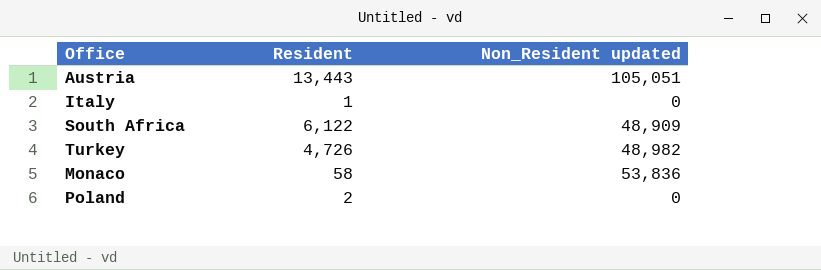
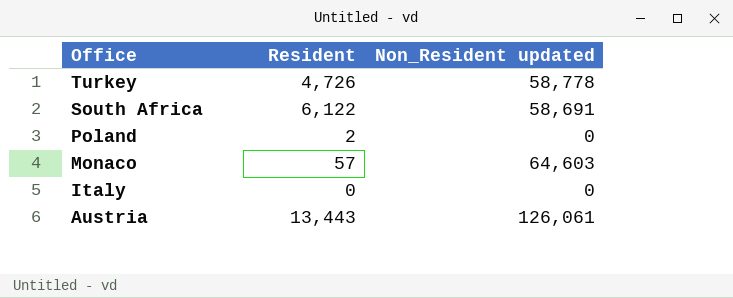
row order: none -> Office descending
Turkey | Non_Resident updated: 48,982 -> 58,778
South Africa | Non_Resident updated: 48,909 -> 58,691
Monaco | Resident: 58 -> 57
Monaco | Non_Resident updated: 53,836 -> 64,603
Italy | Resident: 1 -> 0
Austria | Non_Resident updated: 105,051 -> 126,061

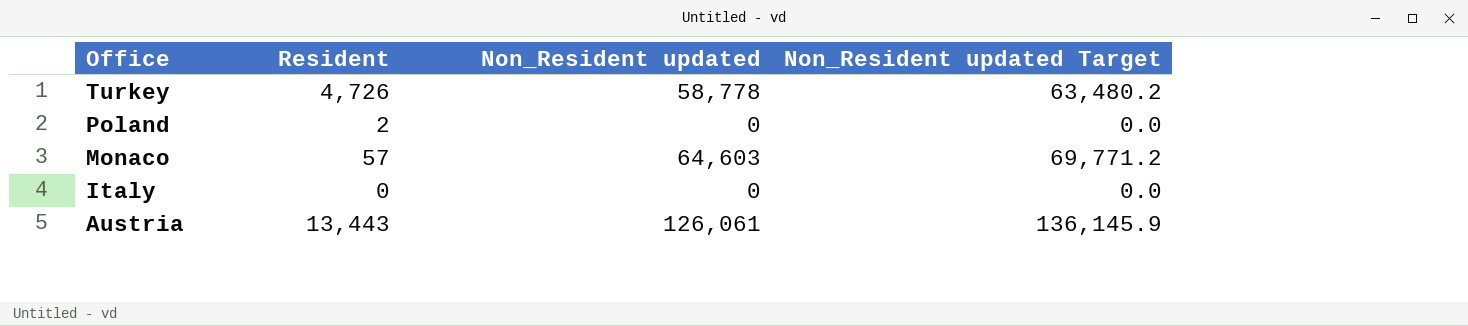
column Non_Resident updated Target | formula: none -> [Non_Resident updated] * 1.08
row South Africa: 6,122 | 58,691 -> none

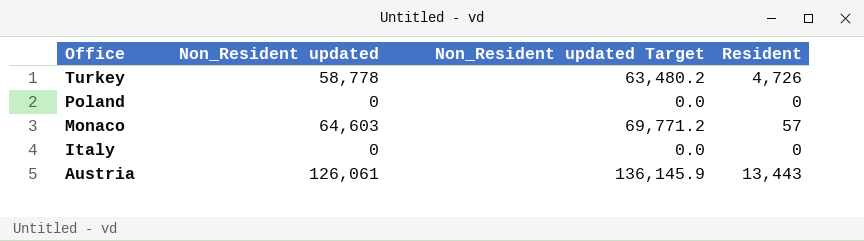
column Resident | position: 2 -> 4
Poland | Resident: 2 -> 0

